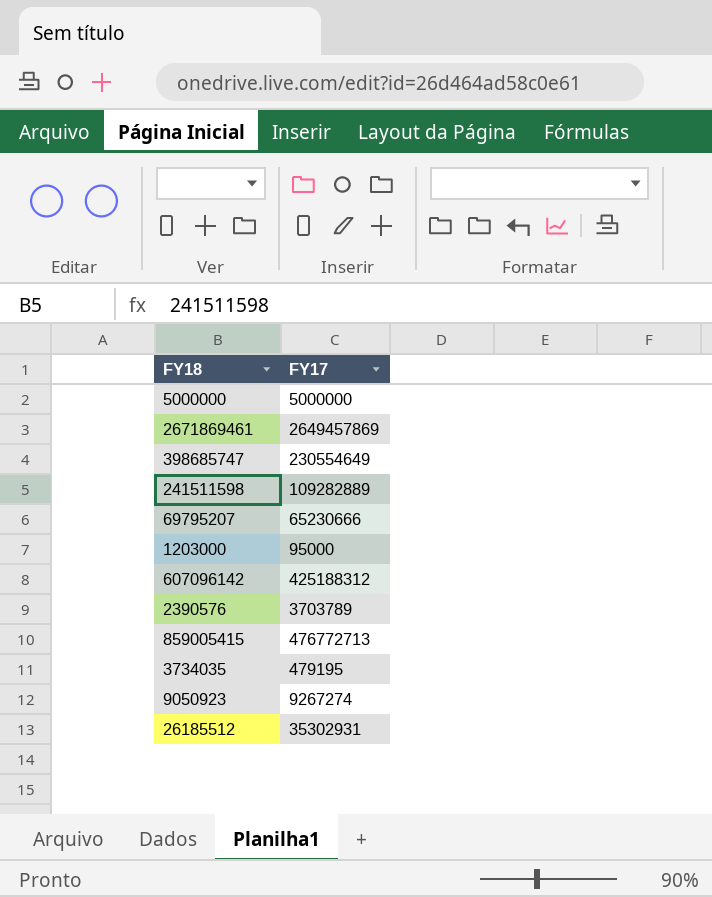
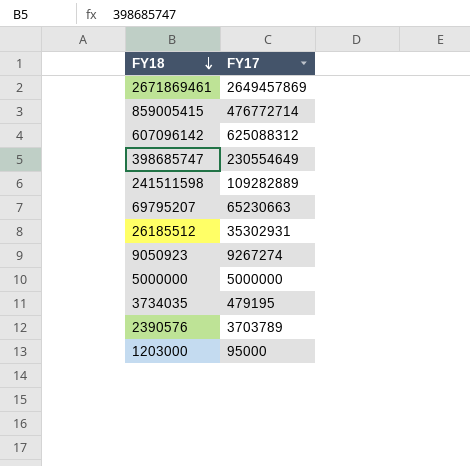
row order: none -> FY18 descending
859005415 | FY17: 476772713 -> 476772714
607096142 | FY17: 425188312 -> 625088312
69795207 | FY17: 65230666 -> 65230663

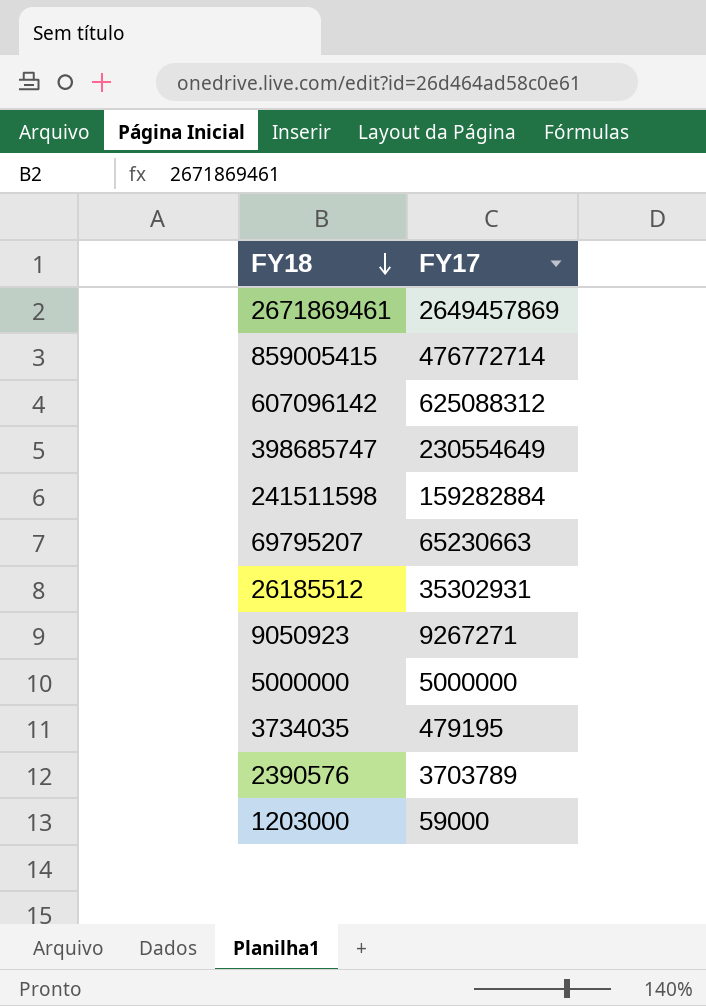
241511598 | FY17: 109282889 -> 159282884
9050923 | FY17: 9267274 -> 9267271
1203000 | FY17: 95000 -> 59000

